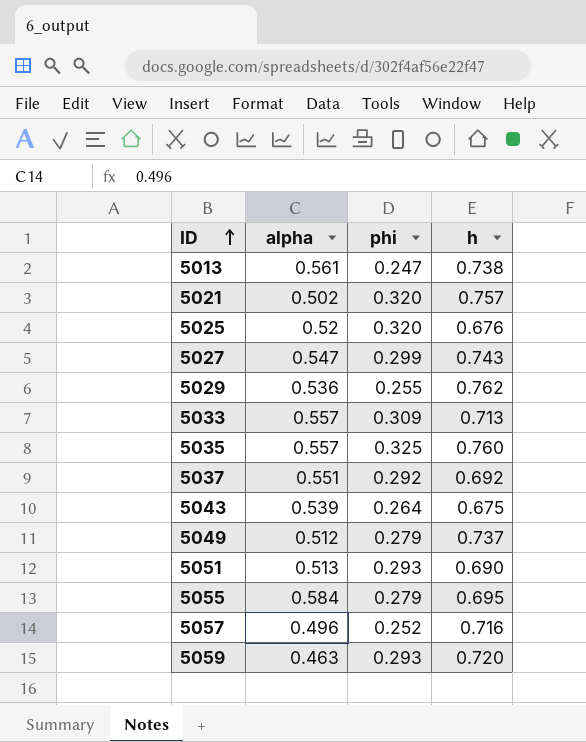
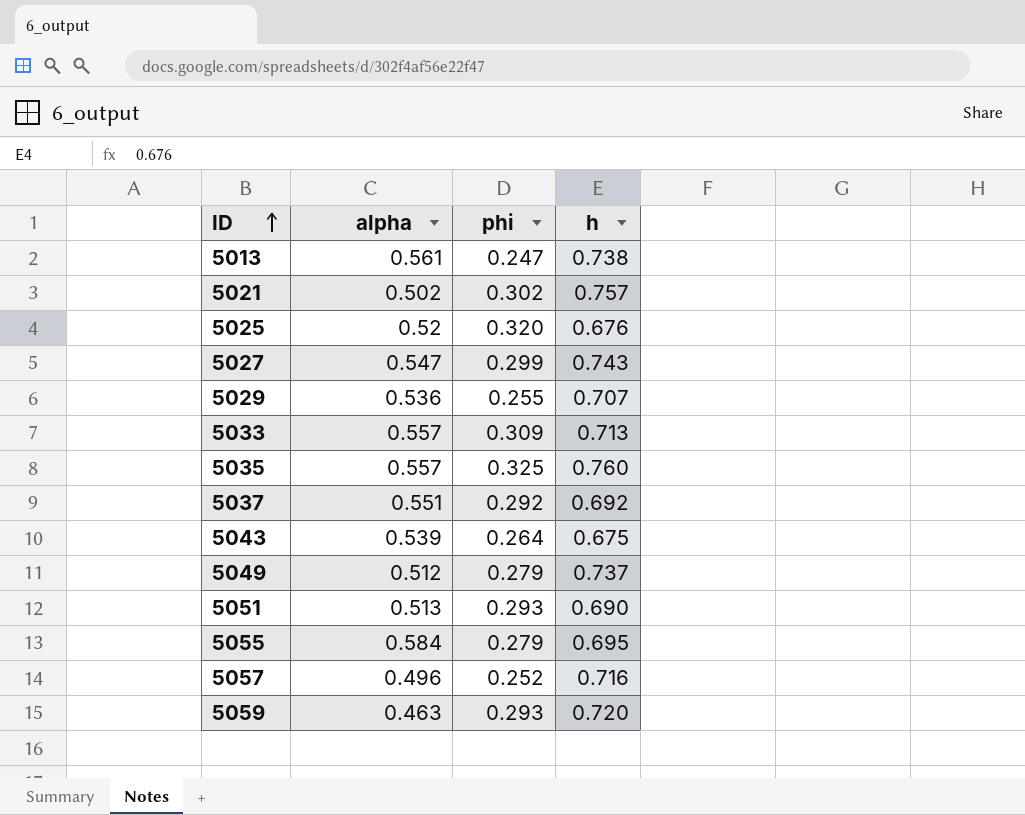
5021 | phi: 0.320 -> 0.302
5029 | h: 0.762 -> 0.707

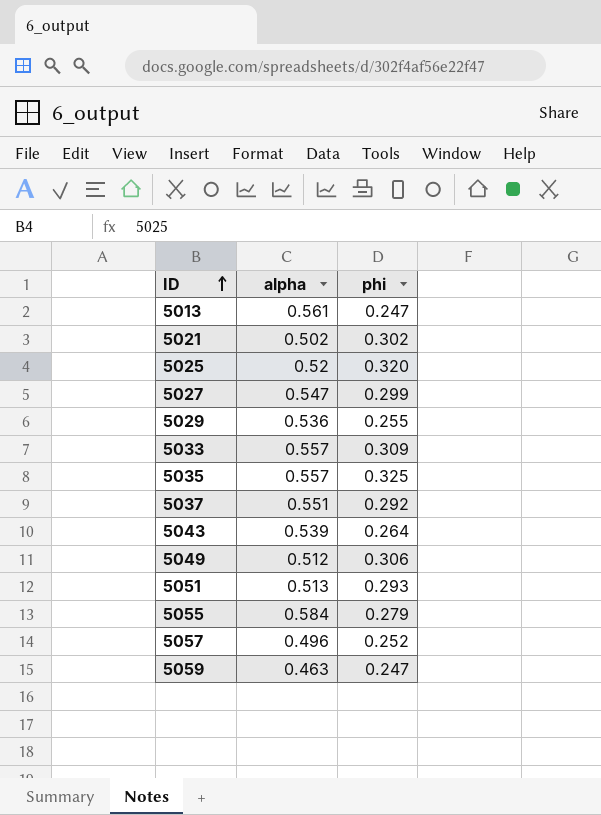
column h | position: 4 -> none
5049 | phi: 0.279 -> 0.306
5059 | phi: 0.293 -> 0.247

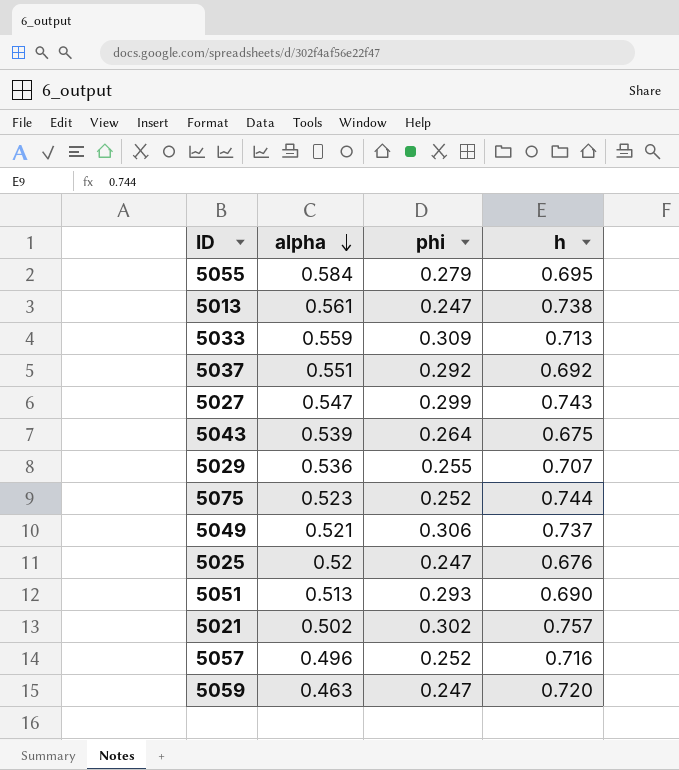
row order: ID ascending -> alpha descending
column h | position: none -> 4
row 5035: 0.557 | 0.325 -> none
5033 | alpha: 0.557 -> 0.559
row 5075: none -> 0.523 | 0.252 | 0.744
5049 | alpha: 0.512 -> 0.521
5025 | phi: 0.320 -> 0.247

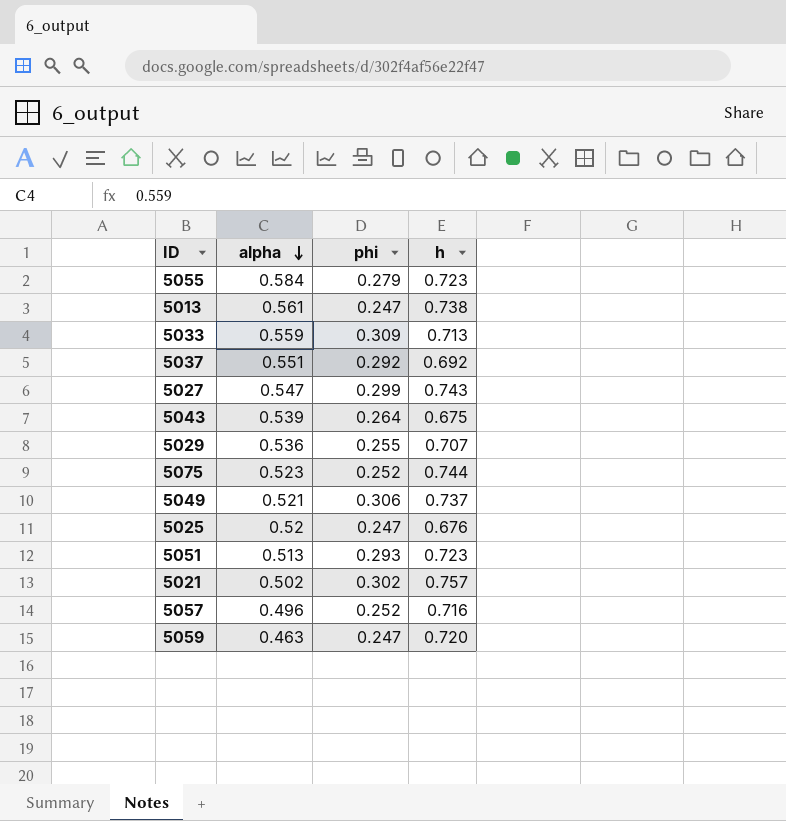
5055 | h: 0.695 -> 0.723
5051 | h: 0.690 -> 0.723

